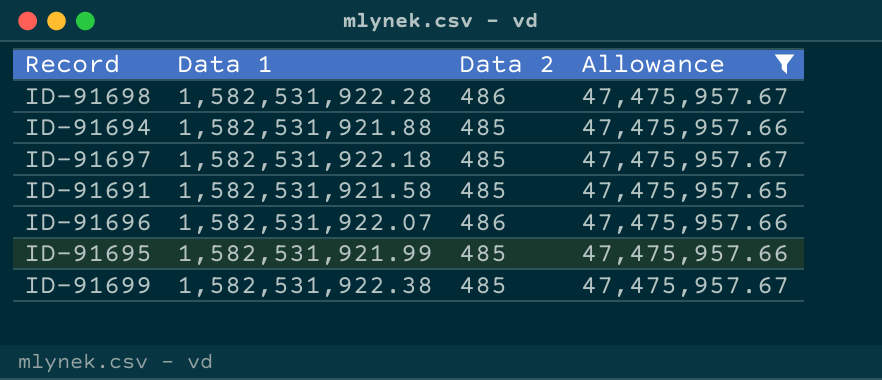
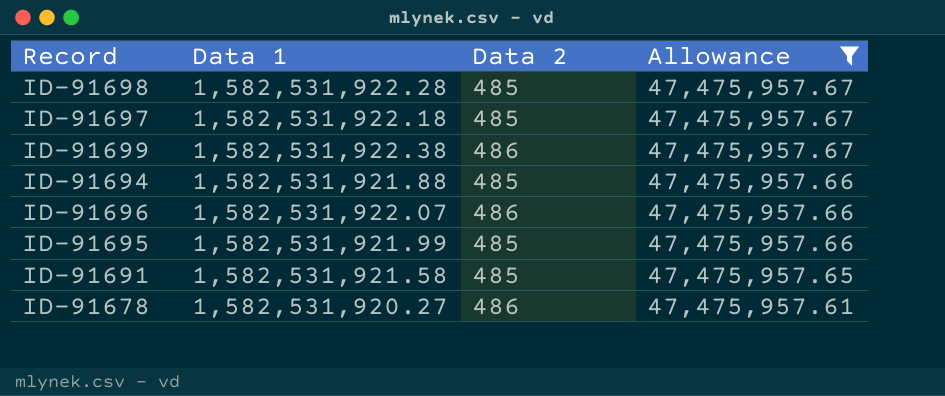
row order: none -> Allowance descending
ID-91698 | Data 2: 486 -> 485
ID-91699 | Data 2: 485 -> 486
row ID-91678: none -> 1,582,531,920.27 | 486 | 47,475,957.61

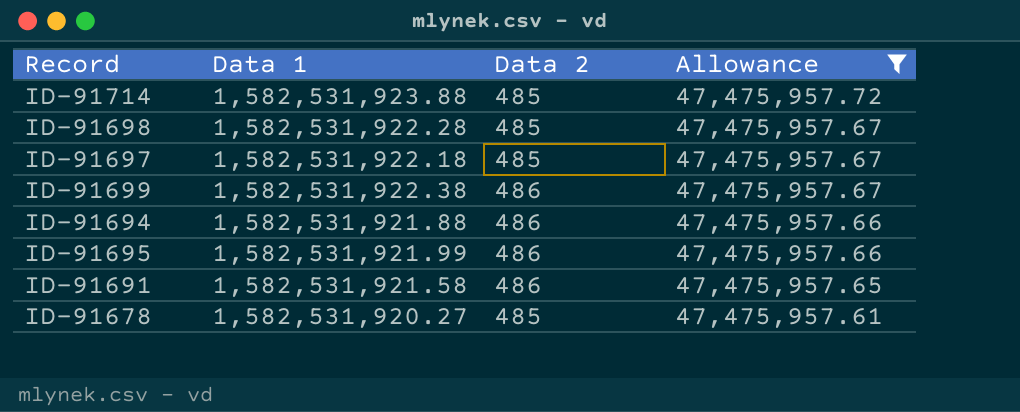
row ID-91696: 1,582,531,922.07 | 486 | 47,475,957.66 -> none
row ID-91714: none -> 1,582,531,923.88 | 485 | 47,475,957.72
ID-91694 | Data 2: 485 -> 486
ID-91695 | Data 2: 485 -> 486
ID-91691 | Data 2: 485 -> 486
ID-91678 | Data 2: 486 -> 485

